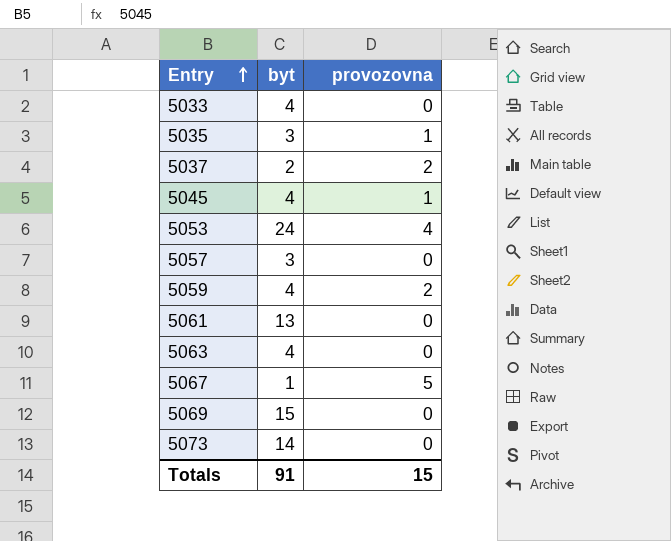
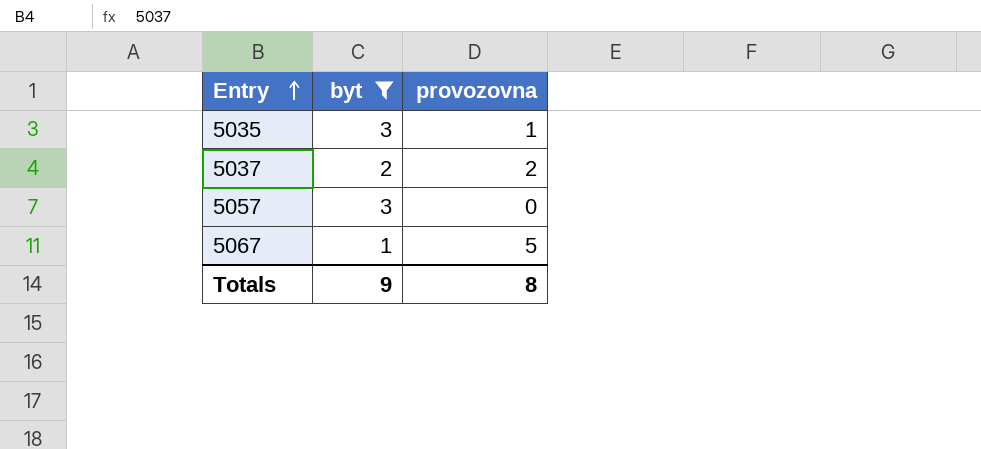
filter: none -> byt <= 3
Totals | byt: 91 -> 9
Totals | provozovna: 15 -> 8

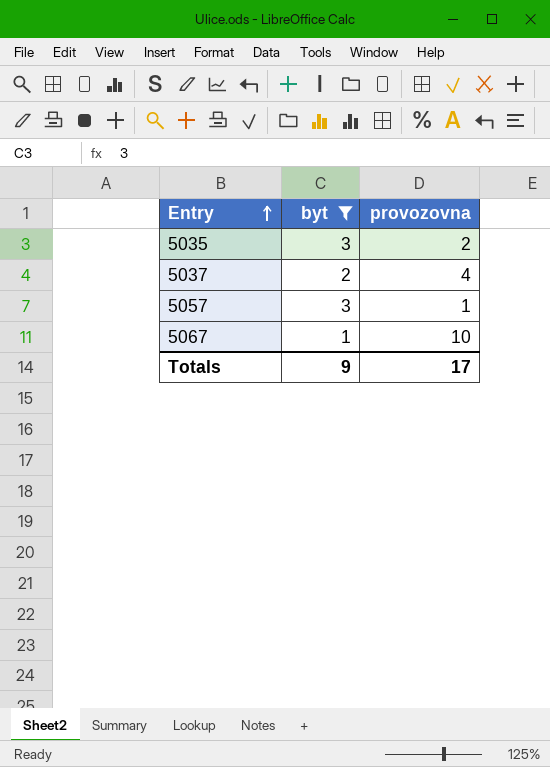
5035 | provozovna: 1 -> 2
5037 | provozovna: 2 -> 4
5057 | provozovna: 0 -> 1
5067 | provozovna: 5 -> 10
Totals | provozovna: 8 -> 17

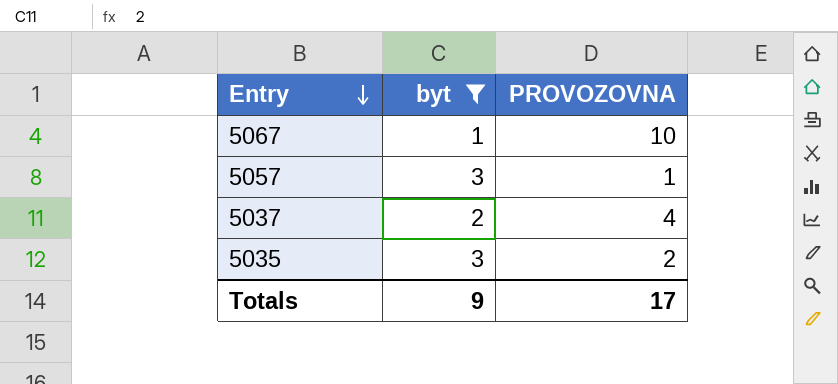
row order: Entry ascending -> Entry descending
column name: provozovna -> PROVOZOVNA

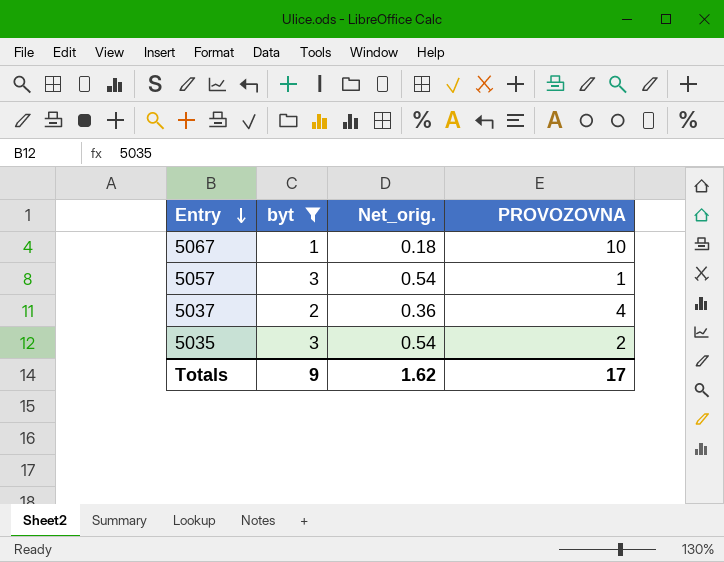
column Net_orig. | formula: none -> [byt] * 0.18

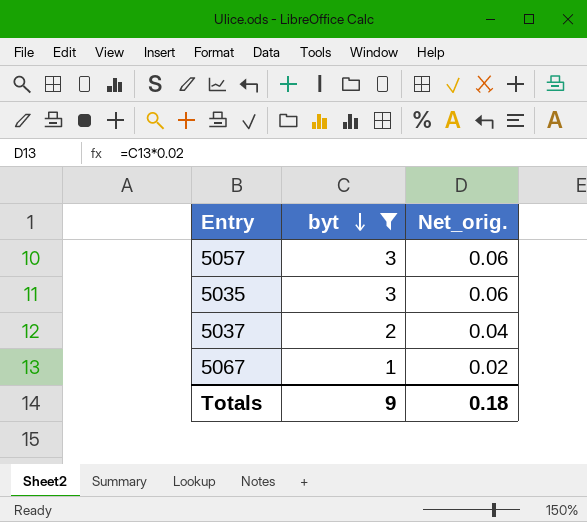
row order: Entry descending -> byt descending
column PROVOZOVNA | position: 4 -> none
column Net_orig. | formula: [byt] * 0.18 -> [byt] * 0.02
Totals | Net_orig.: 1.62 -> 0.18

